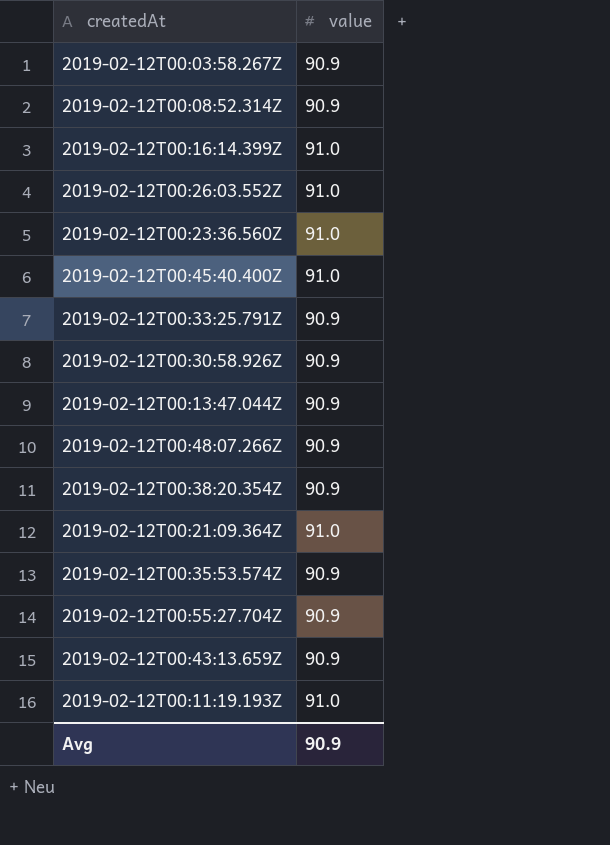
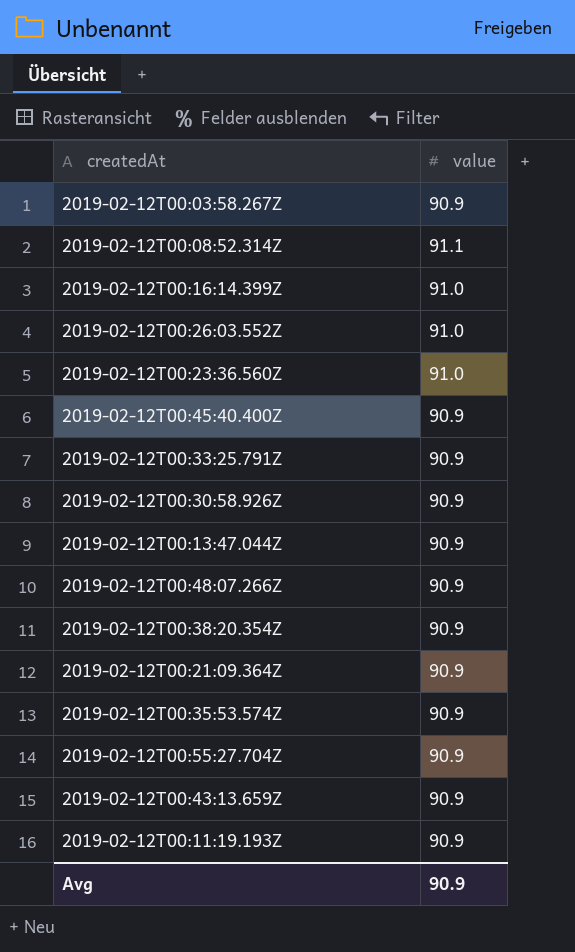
2019-02-12T00:08:52.314Z | value: 90.9 -> 91.1
2019-02-12T00:45:40.400Z | value: 91.0 -> 90.9
2019-02-12T00:21:09.364Z | value: 91.0 -> 90.9
2019-02-12T00:11:19.193Z | value: 91.0 -> 90.9

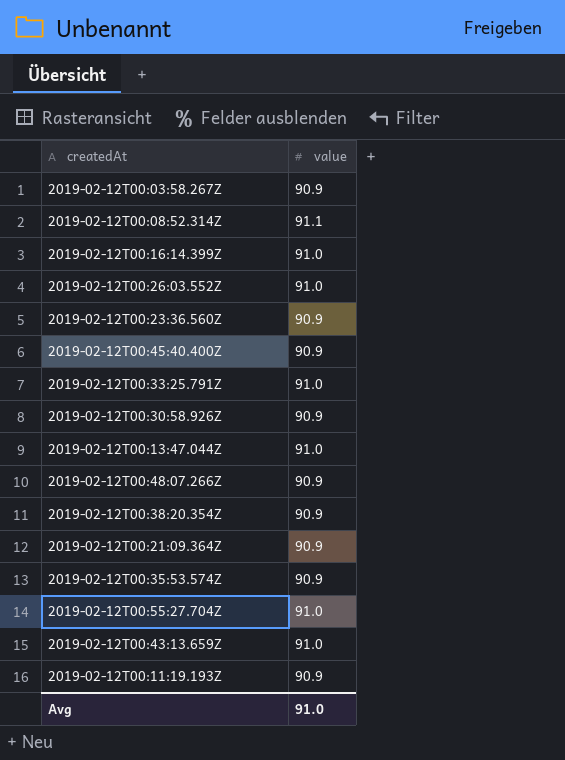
2019-02-12T00:23:36.560Z | value: 91.0 -> 90.9
2019-02-12T00:33:25.791Z | value: 90.9 -> 91.0
2019-02-12T00:13:47.044Z | value: 90.9 -> 91.0
2019-02-12T00:55:27.704Z | value: 90.9 -> 91.0
2019-02-12T00:43:13.659Z | value: 90.9 -> 91.0
Avg | value: 90.9 -> 91.0

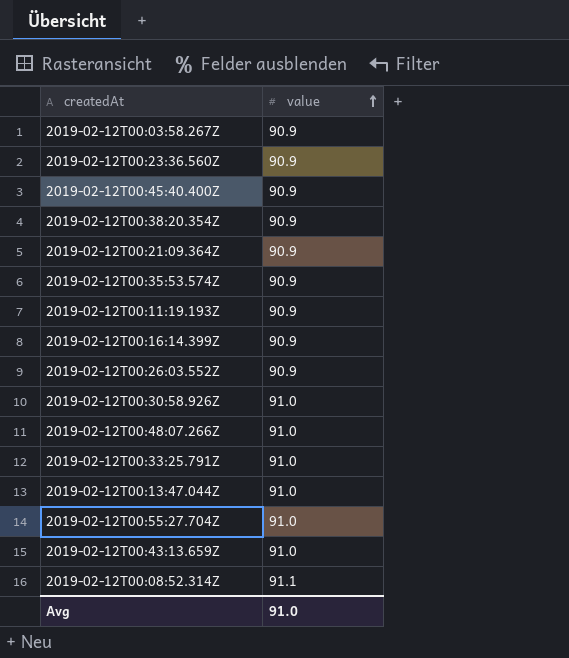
row order: none -> value ascending
2019-02-12T00:16:14.399Z | value: 91.0 -> 90.9
2019-02-12T00:26:03.552Z | value: 91.0 -> 90.9
2019-02-12T00:30:58.926Z | value: 90.9 -> 91.0
2019-02-12T00:48:07.266Z | value: 90.9 -> 91.0

